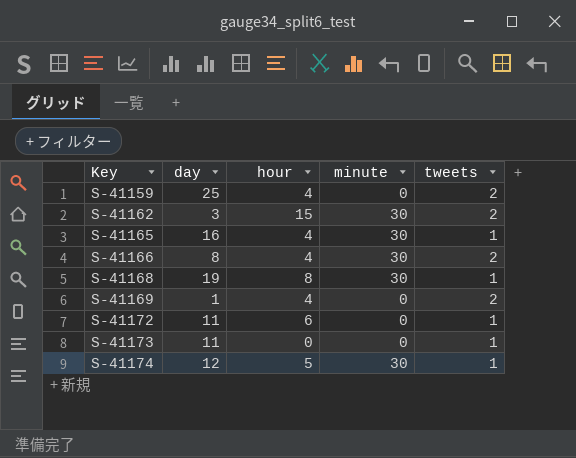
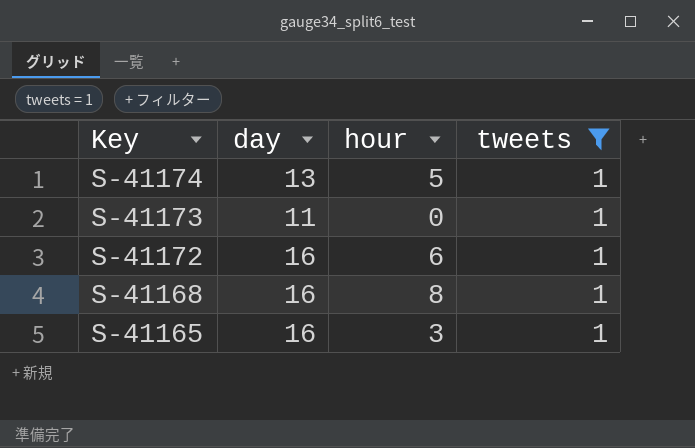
filter: none -> tweets = 1
row order: Key ascending -> Key descending
column minute | position: 4 -> none
S-41174 | day: 12 -> 13
S-41172 | day: 11 -> 16
S-41168 | day: 19 -> 16
S-41165 | hour: 4 -> 3

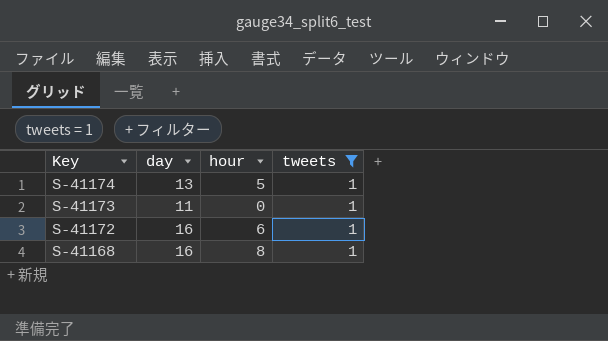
row S-41165: 16 | 3 | 1 -> none

